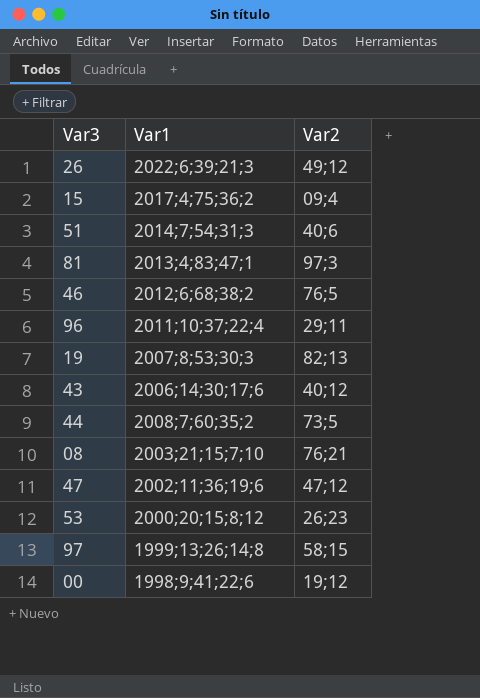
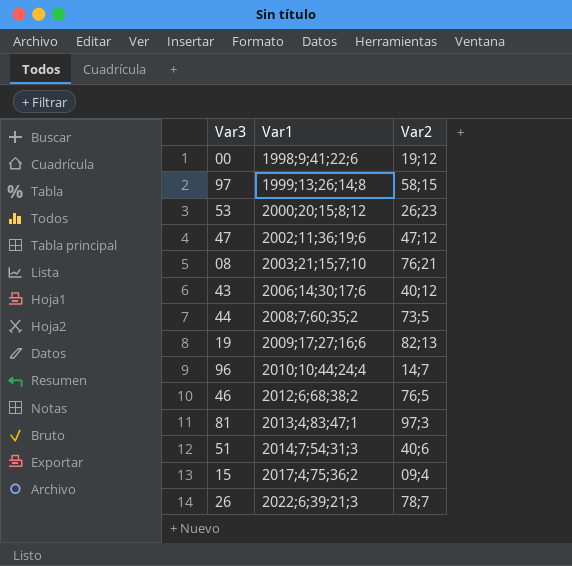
row order: none -> Var1 ascending
19 | Var1: 2007;8;53;30;3 -> 2009;17;27;16;6
96 | Var1: 2011;10;37;22;4 -> 2010;10;44;24;4
96 | Var2: 29;11 -> 14;7
26 | Var2: 49;12 -> 78;7

